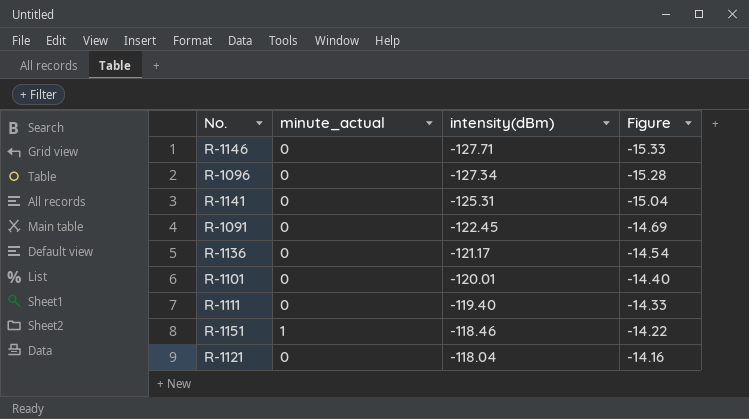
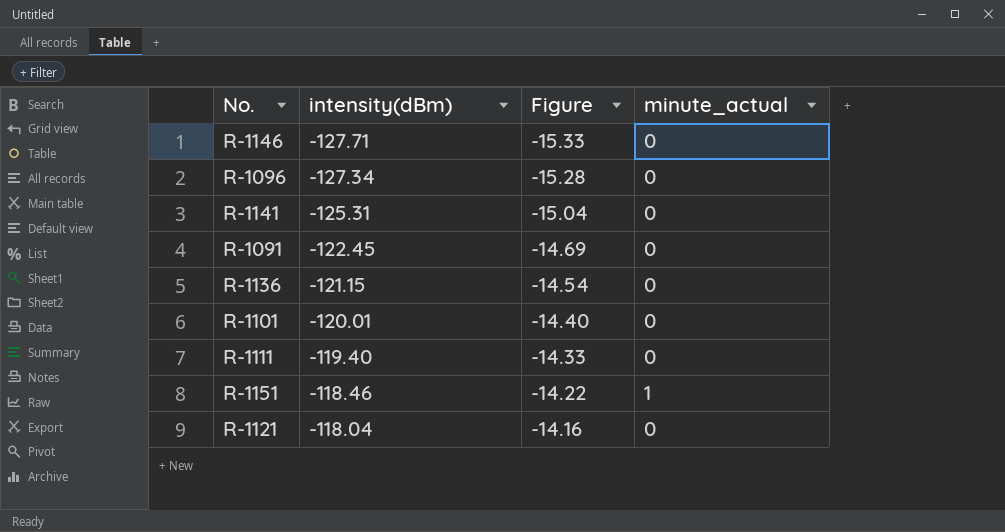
column minute_actual | position: 2 -> 4
R-1136 | intensity(dBm): -121.17 -> -121.15

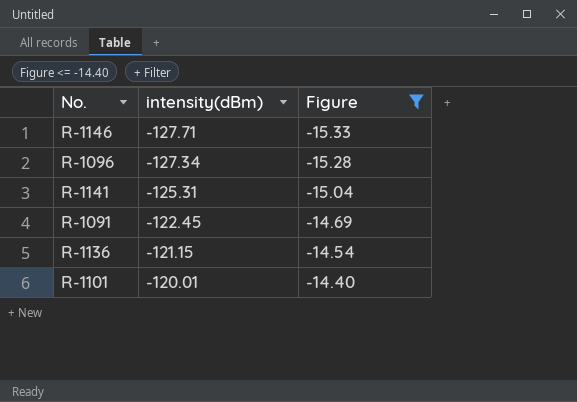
filter: none -> Figure <= -14.40
column minute_actual | position: 4 -> none

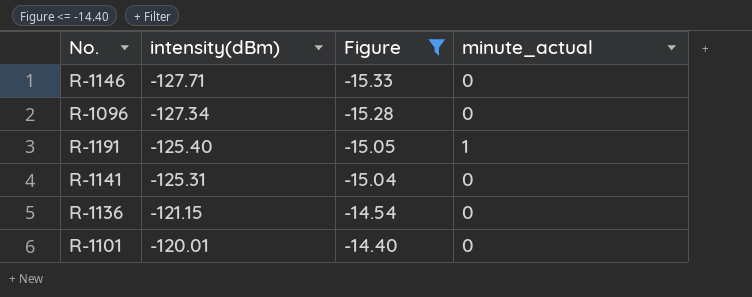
column minute_actual | position: none -> 4
row R-1091: -122.45 | -14.69 -> none
row R-1191: none -> -125.40 | -15.05 | 1

